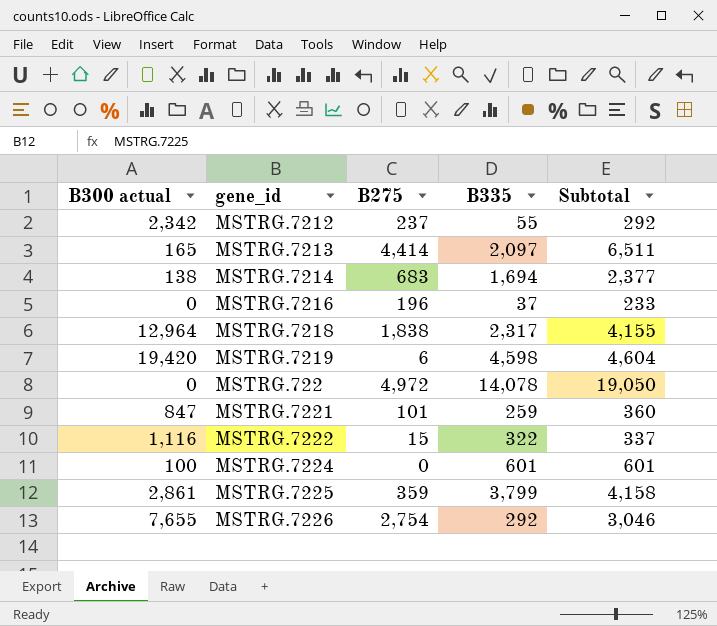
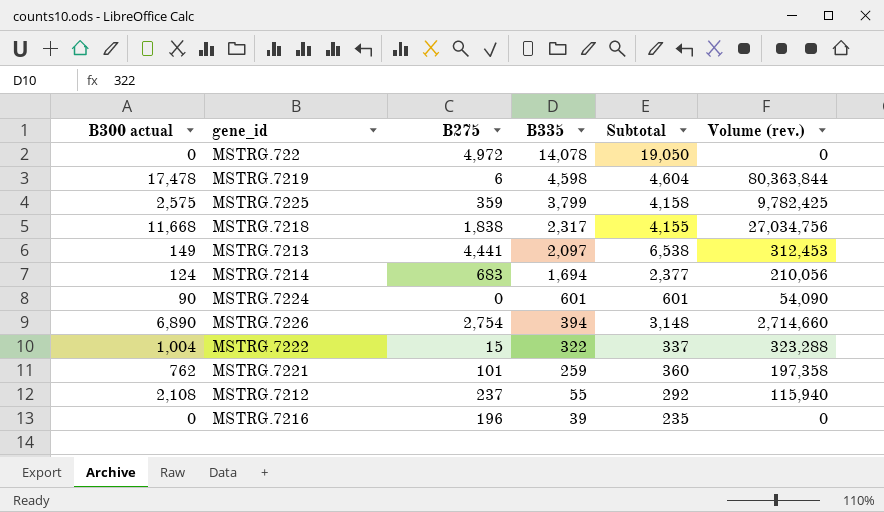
row order: none -> B335 descending
column Volume (rev.) | formula: none -> [B300 actual] * [B335]
MSTRG.7219 | B300 actual: 19,420 -> 17,478
MSTRG.7225 | B300 actual: 2,861 -> 2,575
MSTRG.7218 | B300 actual: 12,964 -> 11,668
MSTRG.7213 | B300 actual: 165 -> 149
MSTRG.7213 | B275: 4,414 -> 4,441
MSTRG.7213 | Subtotal: 6,511 -> 6,538
MSTRG.7214 | B300 actual: 138 -> 124
MSTRG.7224 | B300 actual: 100 -> 90
MSTRG.7226 | B300 actual: 7,655 -> 6,890
MSTRG.7226 | B335: 292 -> 394
MSTRG.7226 | Subtotal: 3,046 -> 3,148
MSTRG.7222 | B300 actual: 1,116 -> 1,004
MSTRG.7221 | B300 actual: 847 -> 762
MSTRG.7212 | B300 actual: 2,342 -> 2,108
MSTRG.7216 | B335: 37 -> 39
MSTRG.7216 | Subtotal: 233 -> 235

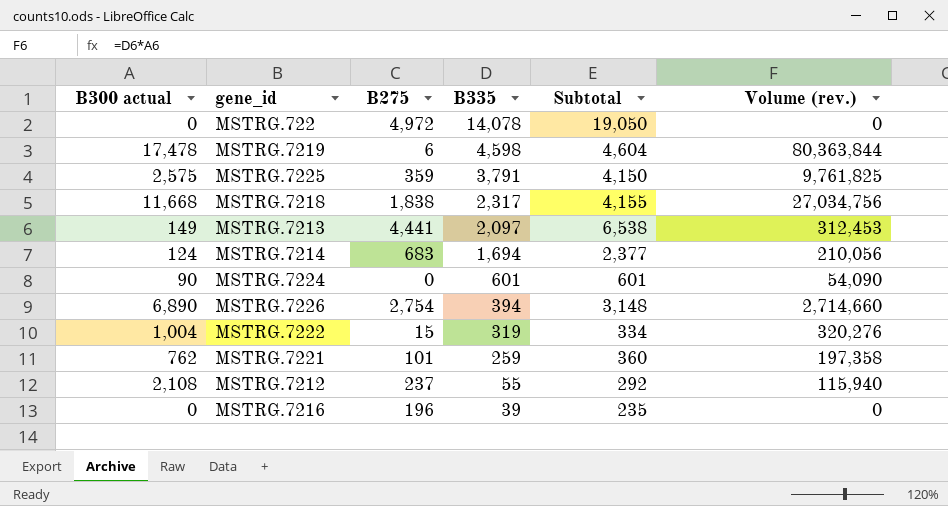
MSTRG.7225 | B335: 3,799 -> 3,791
MSTRG.7225 | Subtotal: 4,158 -> 4,150
MSTRG.7225 | Volume (rev.): 9,782,425 -> 9,761,825
MSTRG.7222 | B335: 322 -> 319
MSTRG.7222 | Subtotal: 337 -> 334
MSTRG.7222 | Volume (rev.): 323,288 -> 320,276

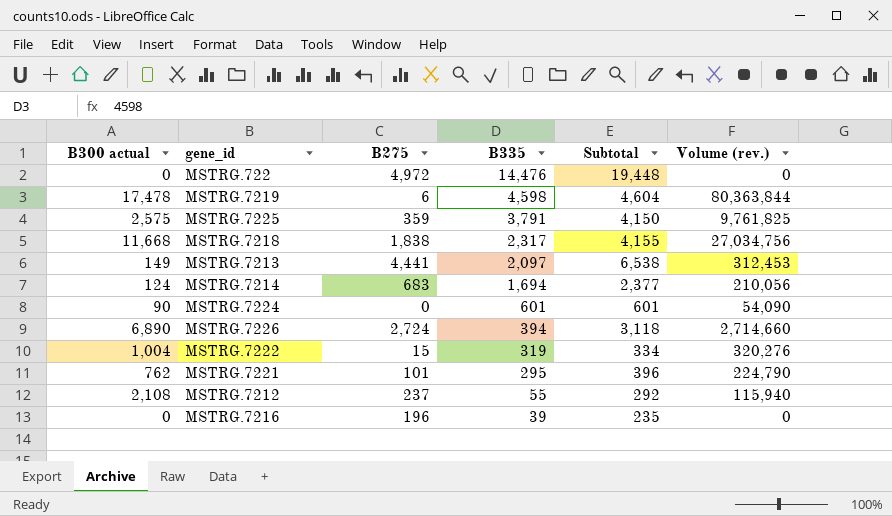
MSTRG.722 | B335: 14,078 -> 14,476
MSTRG.722 | Subtotal: 19,050 -> 19,448
MSTRG.7226 | B275: 2,754 -> 2,724
MSTRG.7226 | Subtotal: 3,148 -> 3,118
MSTRG.7221 | B335: 259 -> 295
MSTRG.7221 | Subtotal: 360 -> 396
MSTRG.7221 | Volume (rev.): 197,358 -> 224,790

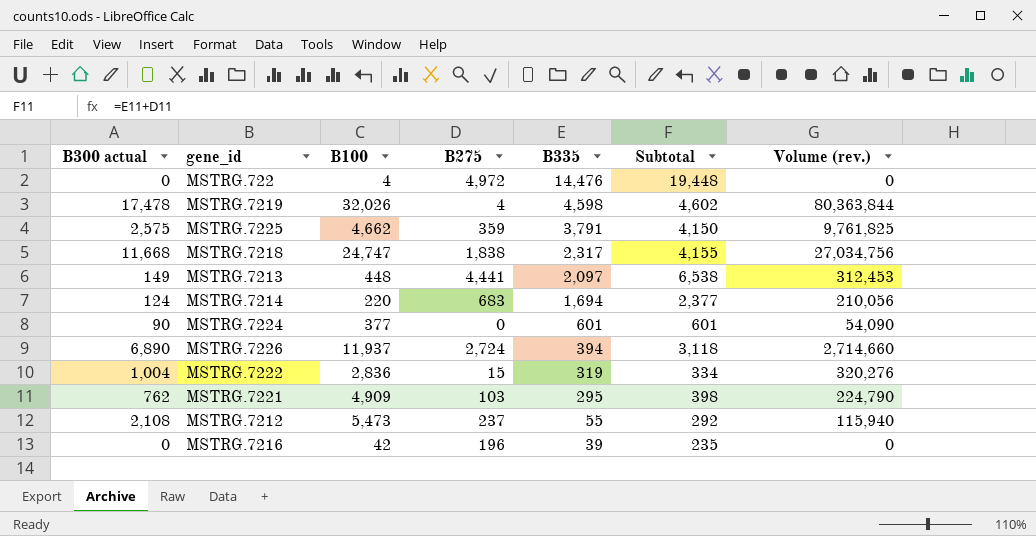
column B100 | position: none -> 3
MSTRG.7219 | B275: 6 -> 4
MSTRG.7219 | Subtotal: 4,604 -> 4,602
MSTRG.7221 | B275: 101 -> 103
MSTRG.7221 | Subtotal: 396 -> 398

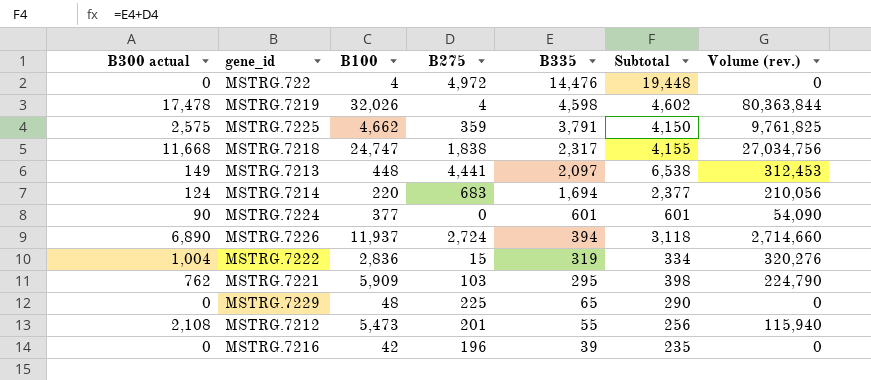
MSTRG.7221 | B100: 4,909 -> 5,909
row MSTRG.7229: none -> 0 | 48 | 225 | 65 | 290 | 0
MSTRG.7212 | B275: 237 -> 201
MSTRG.7212 | Subtotal: 292 -> 256

